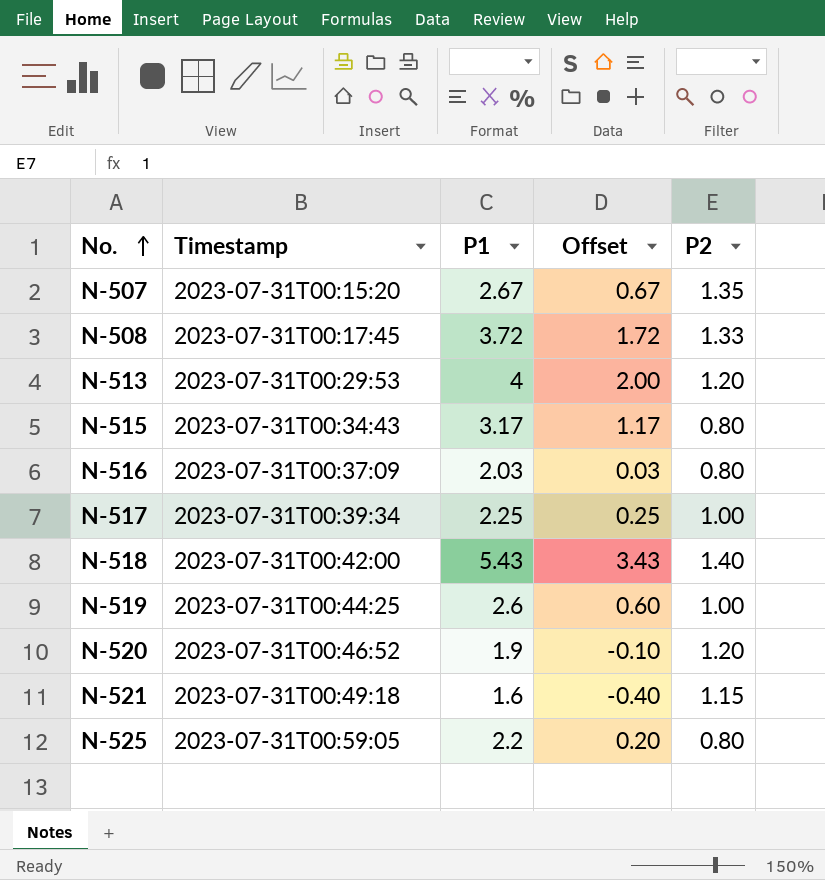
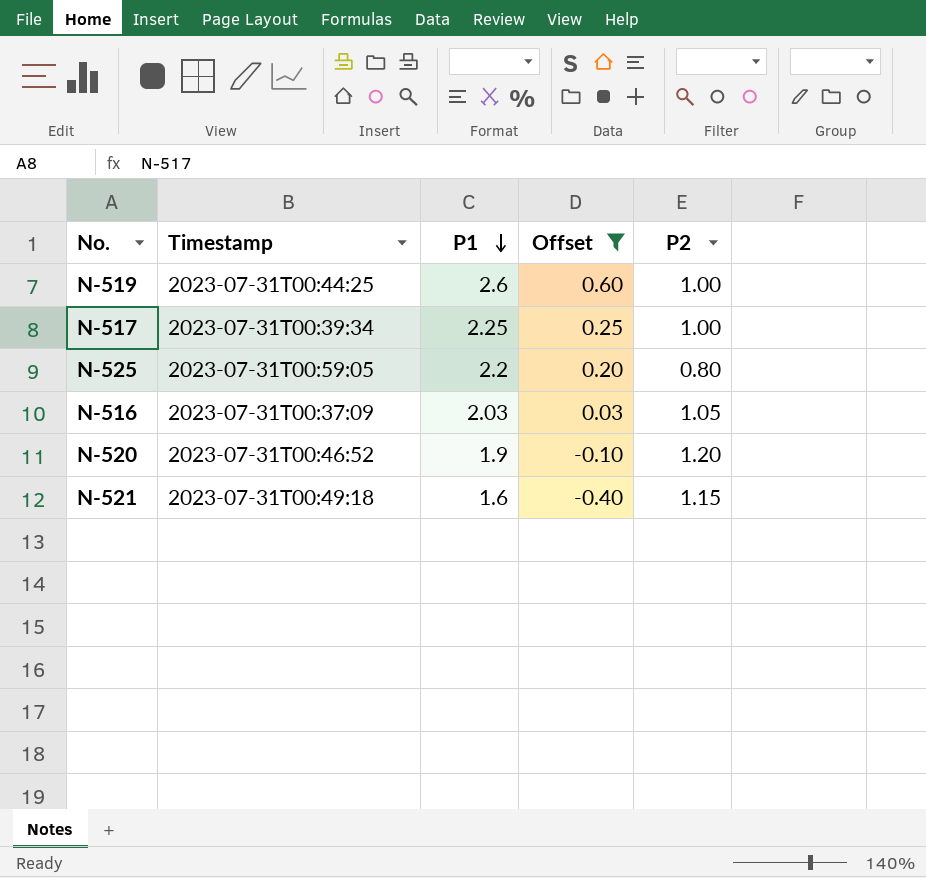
filter: none -> Offset <= 0.60
row order: No. ascending -> P1 descending
N-516 | P2: 0.80 -> 1.05

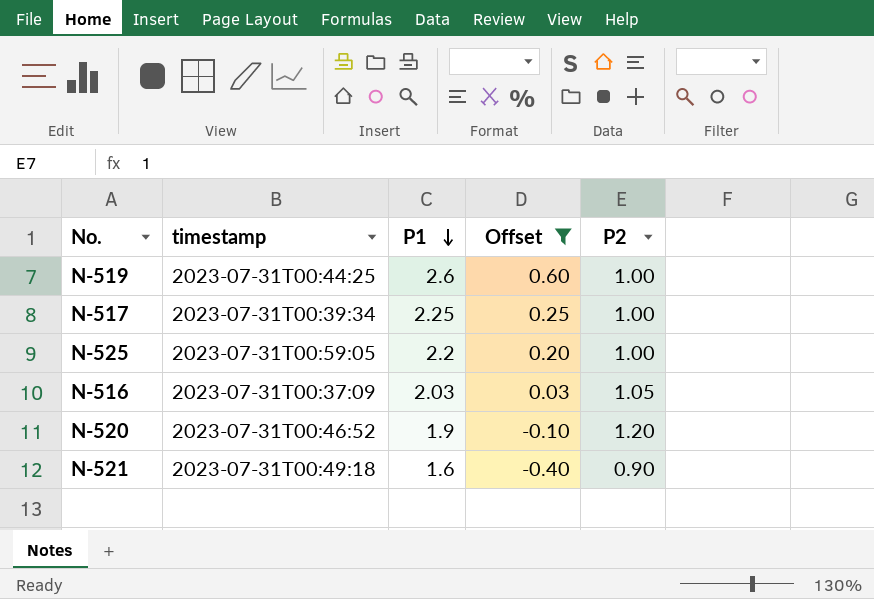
column name: Timestamp -> timestamp
N-525 | P2: 0.80 -> 1.00
N-521 | P2: 1.15 -> 0.90

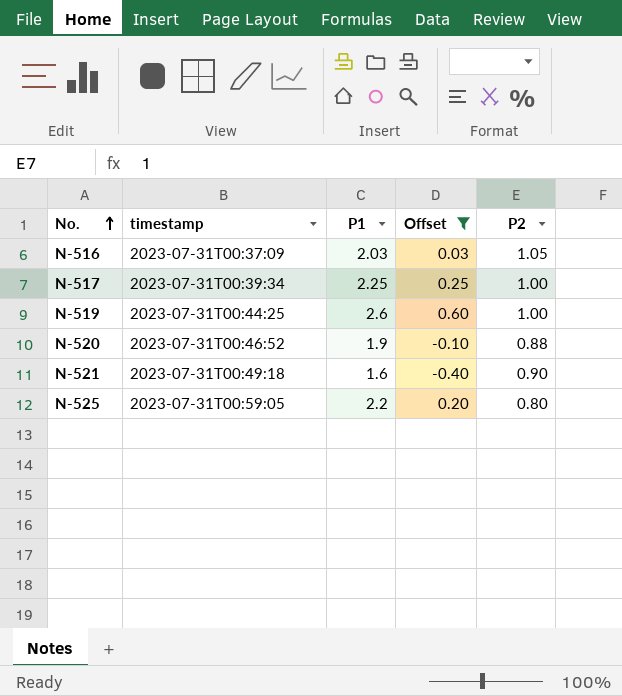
row order: P1 descending -> No. ascending
N-520 | P2: 1.20 -> 0.88
N-525 | P2: 1.00 -> 0.80

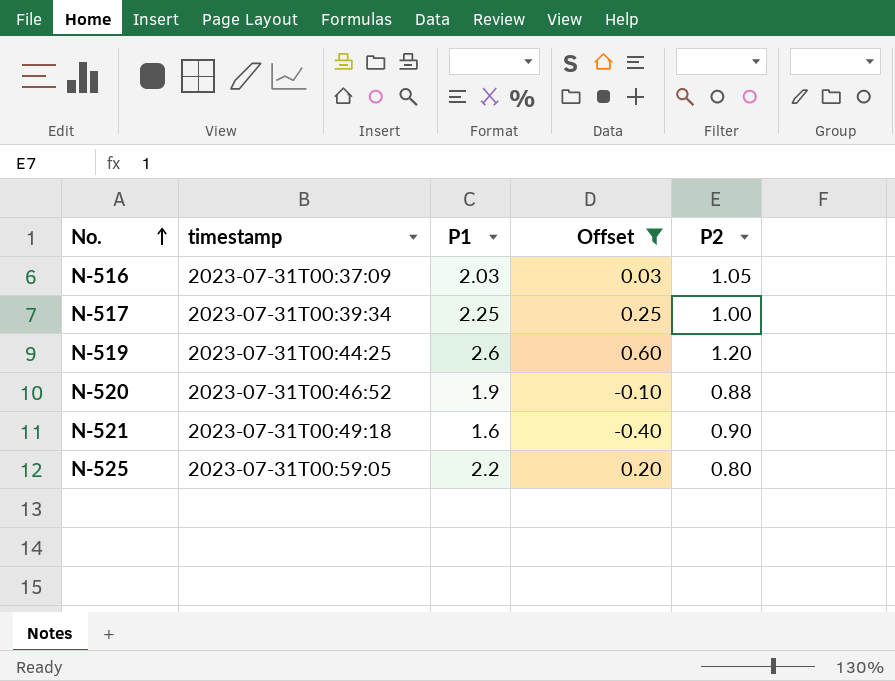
N-519 | P2: 1.00 -> 1.20

